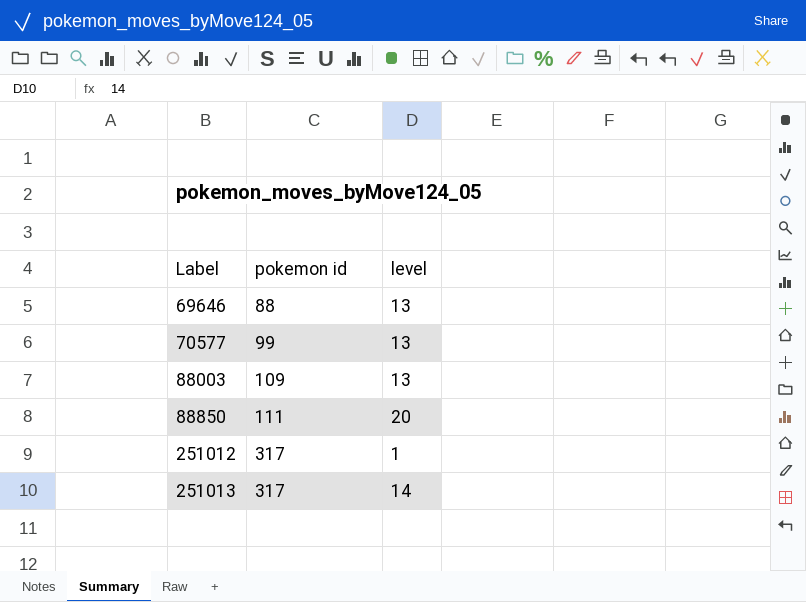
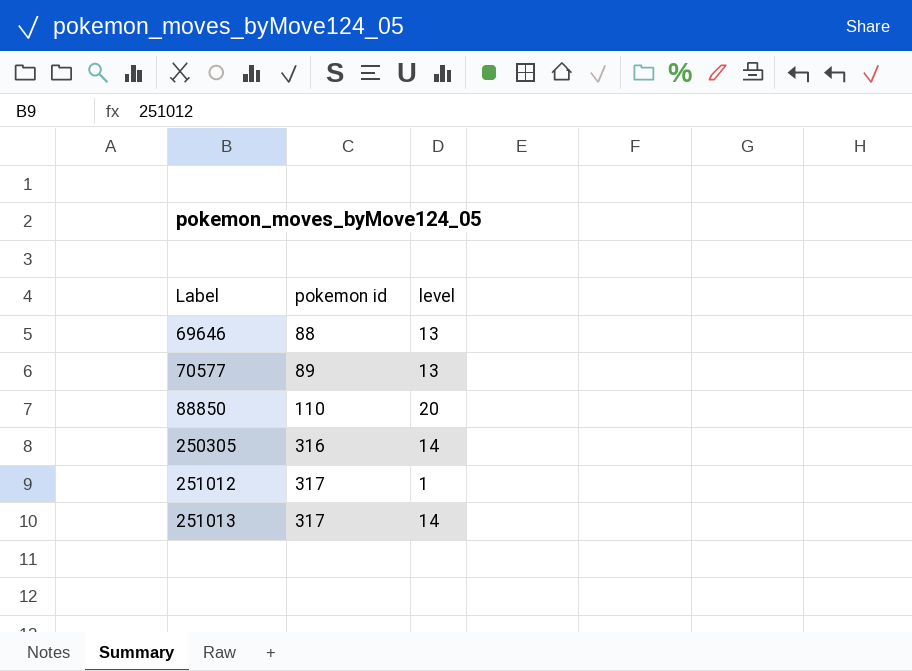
row 88003: 109 | 13 -> none
70577 | pokemon id: 99 -> 89
88850 | pokemon id: 111 -> 110
row 250305: none -> 316 | 14

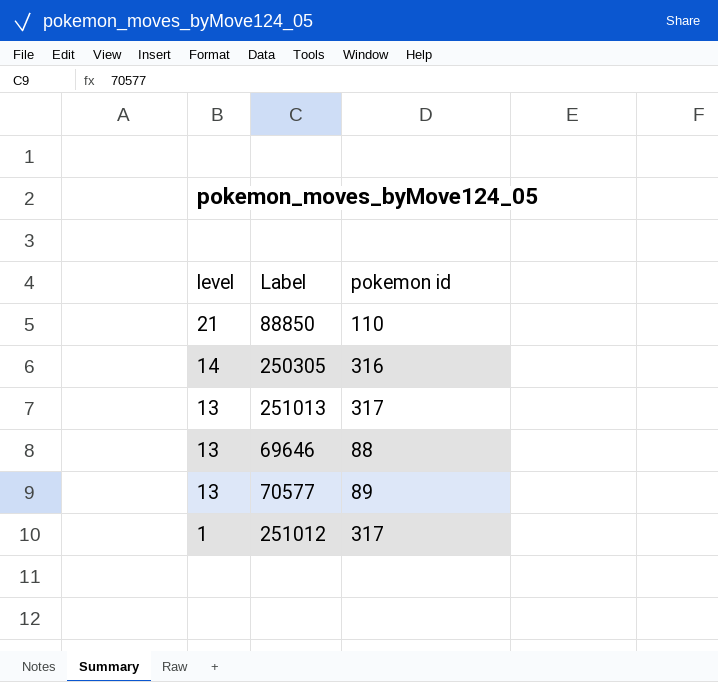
row order: Label ascending -> level descending
column level | position: 3 -> 1
88850 | level: 20 -> 21
251013 | level: 14 -> 13

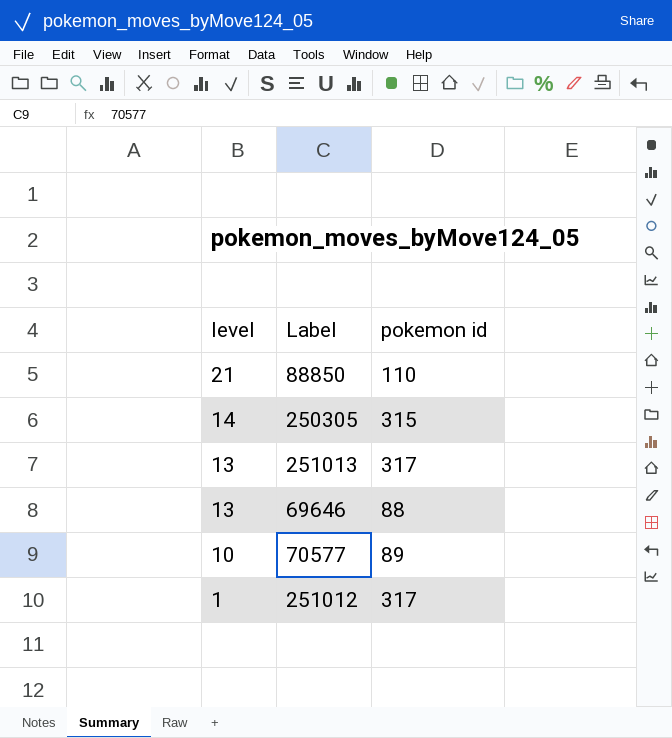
250305 | pokemon id: 316 -> 315
70577 | level: 13 -> 10

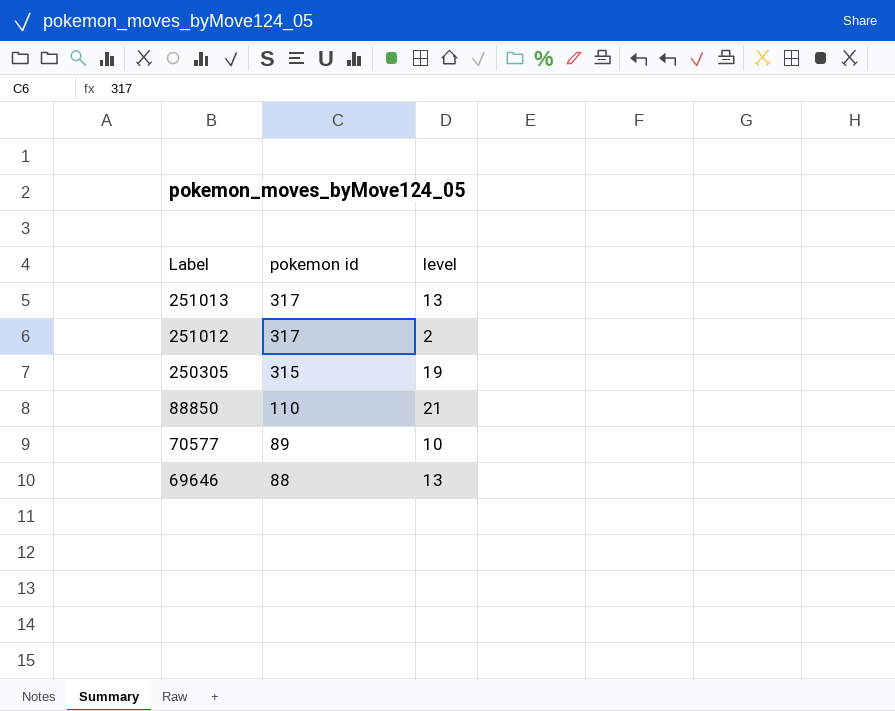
row order: level descending -> Label descending
column level | position: 1 -> 3
251012 | level: 1 -> 2
250305 | level: 14 -> 19

